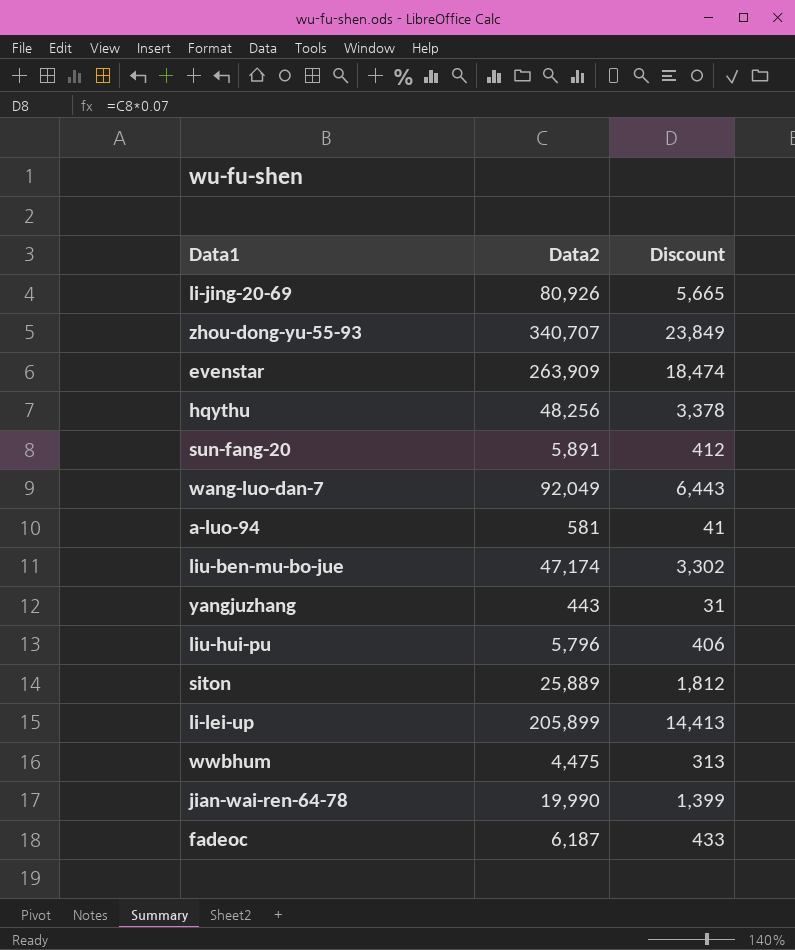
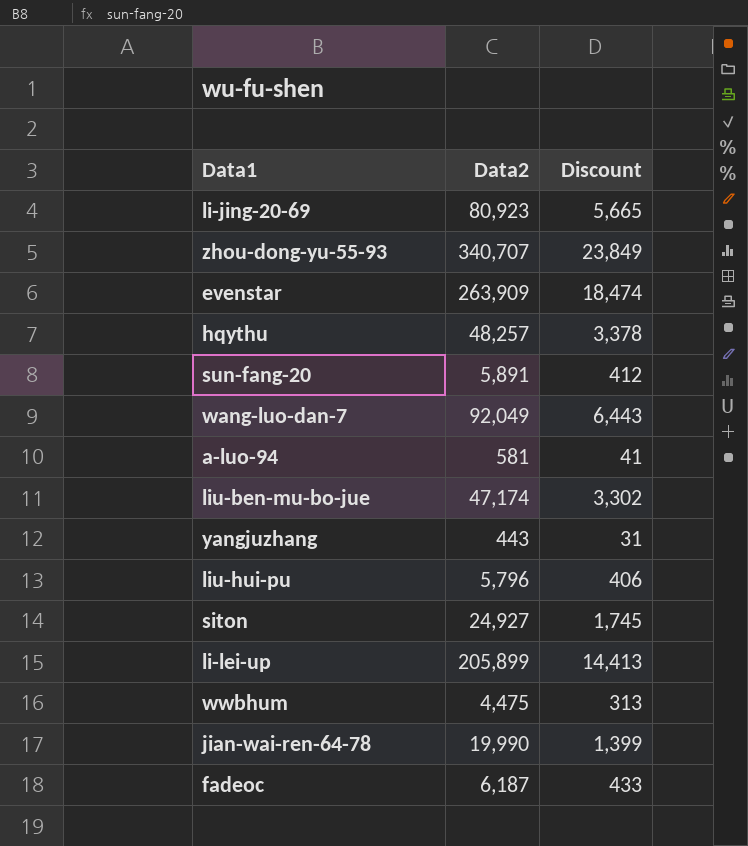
li-jing-20-69 | Data2: 80,926 -> 80,923
hqythu | Data2: 48,256 -> 48,257
siton | Data2: 25,889 -> 24,927
siton | Discount: 1,812 -> 1,745

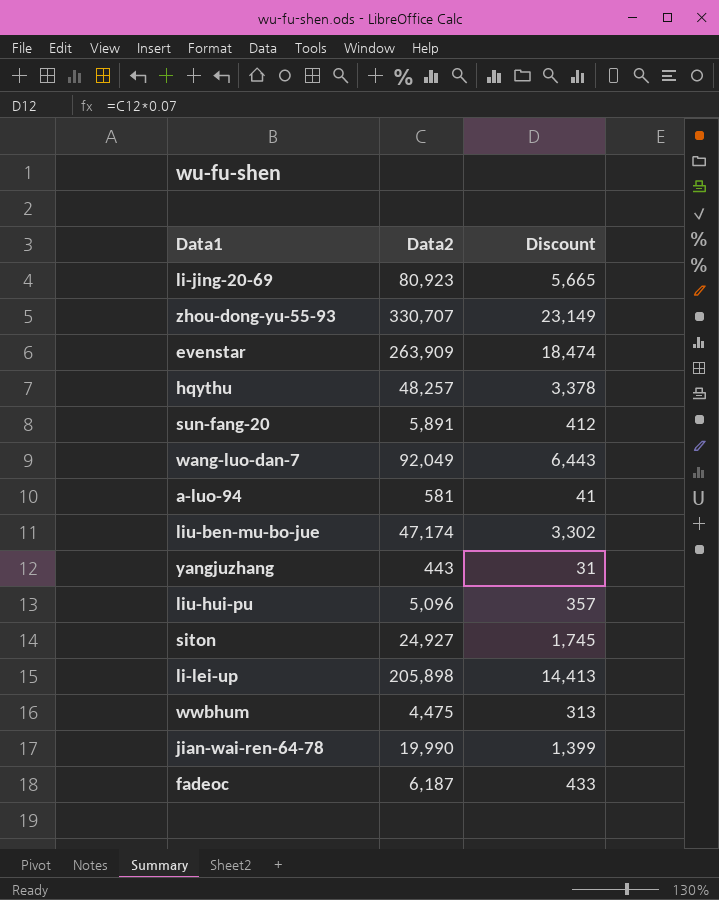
zhou-dong-yu-55-93 | Data2: 340,707 -> 330,707
zhou-dong-yu-55-93 | Discount: 23,849 -> 23,149
liu-hui-pu | Data2: 5,796 -> 5,096
liu-hui-pu | Discount: 406 -> 357
li-lei-up | Data2: 205,899 -> 205,898

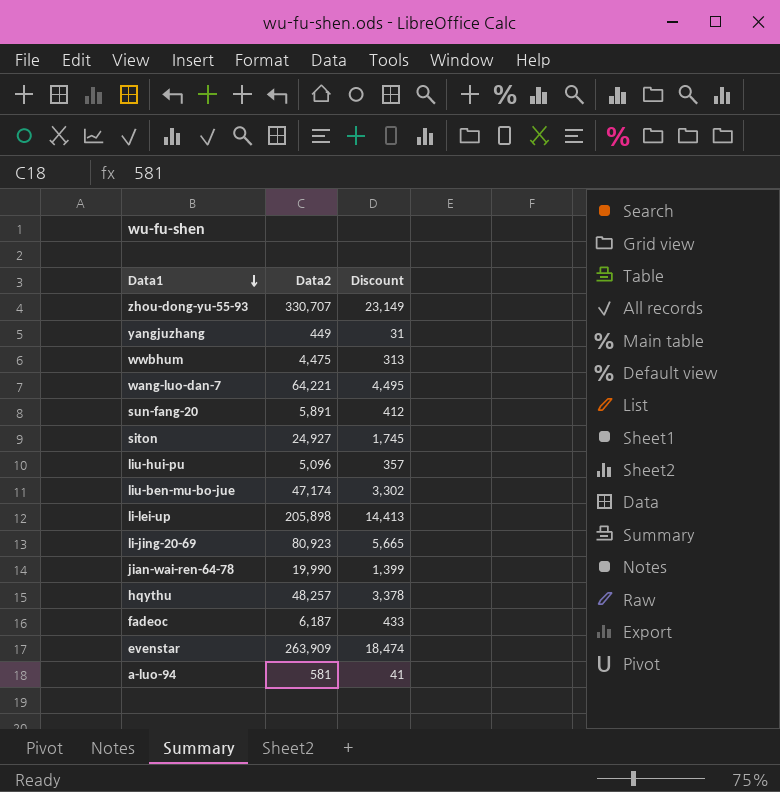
row order: none -> Data1 descending
yangjuzhang | Data2: 443 -> 449
wang-luo-dan-7 | Data2: 92,049 -> 64,221
wang-luo-dan-7 | Discount: 6,443 -> 4,495

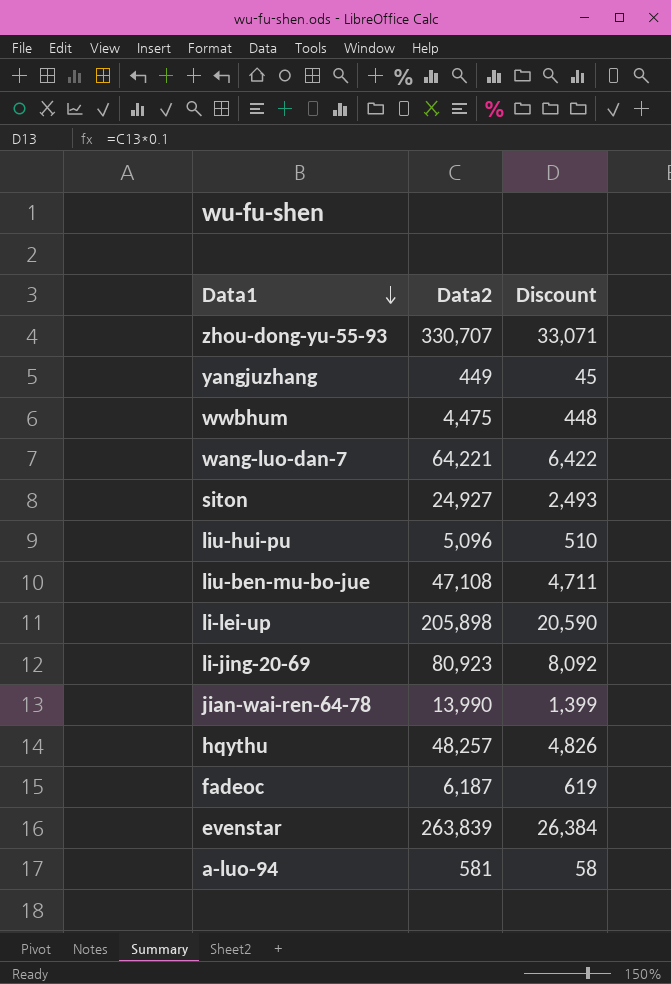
column Discount | formula: [Data2] * 0.07 -> [Data2] * 0.1
row sun-fang-20: 5,891 | 412 -> none
liu-ben-mu-bo-jue | Data2: 47,174 -> 47,108
jian-wai-ren-64-78 | Data2: 19,990 -> 13,990
evenstar | Data2: 263,909 -> 263,839

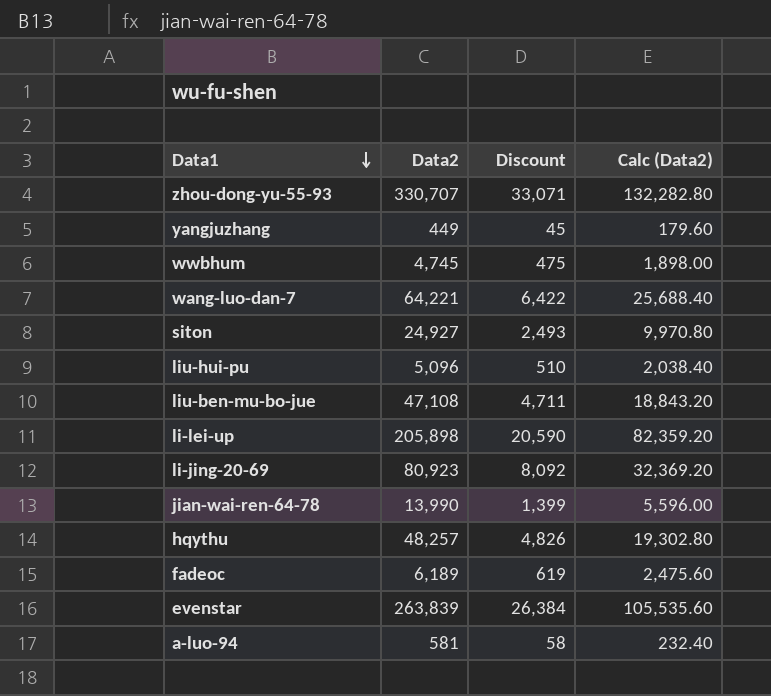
column Calc (Data2) | formula: none -> [Data2] * 0.4
wwbhum | Data2: 4,475 -> 4,745
wwbhum | Discount: 448 -> 475
fadeoc | Data2: 6,187 -> 6,189

